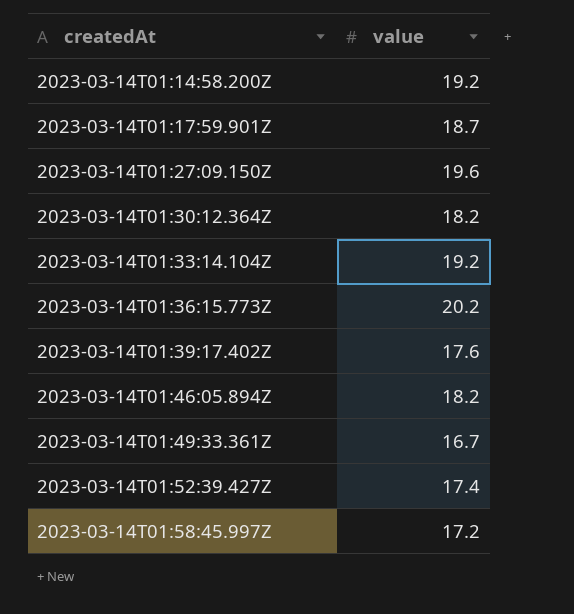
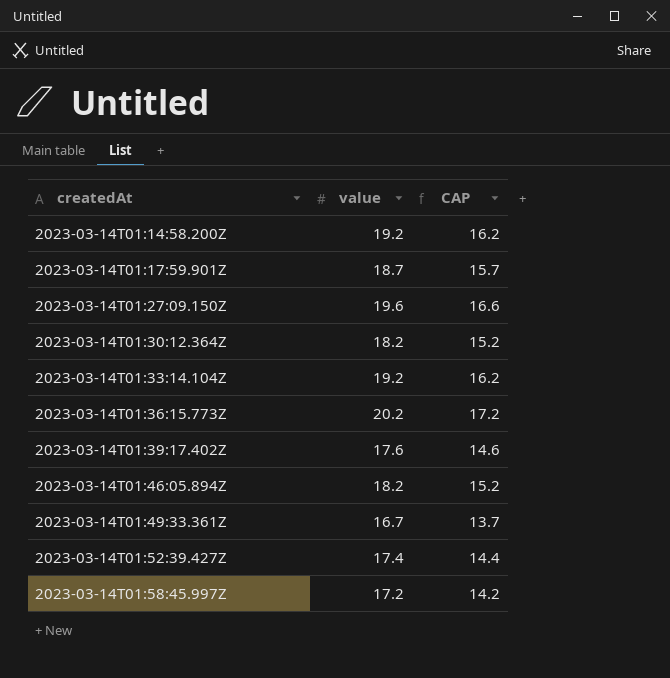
column CAP | formula: none -> [value] - 3

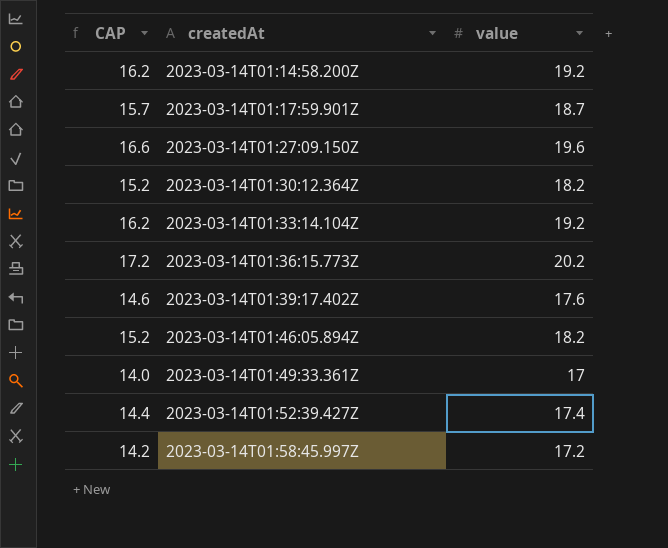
column CAP | position: 3 -> 1
2023-03-14T01:49:33.361Z | CAP: 13.7 -> 14.0
2023-03-14T01:49:33.361Z | value: 16.7 -> 17

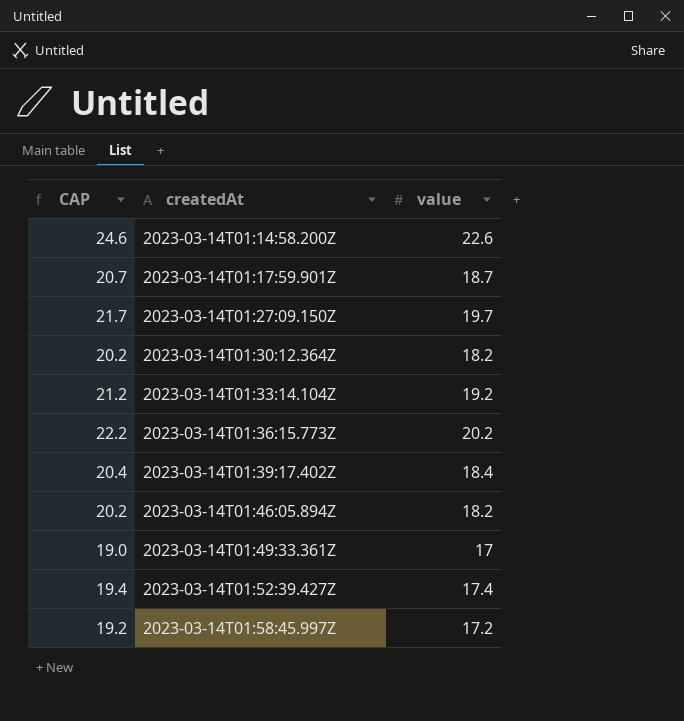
column CAP | formula: [value] - 3 -> [value] + 2
2023-03-14T01:14:58.200Z | value: 19.2 -> 22.6
2023-03-14T01:27:09.150Z | value: 19.6 -> 19.7
2023-03-14T01:39:17.402Z | value: 17.6 -> 18.4

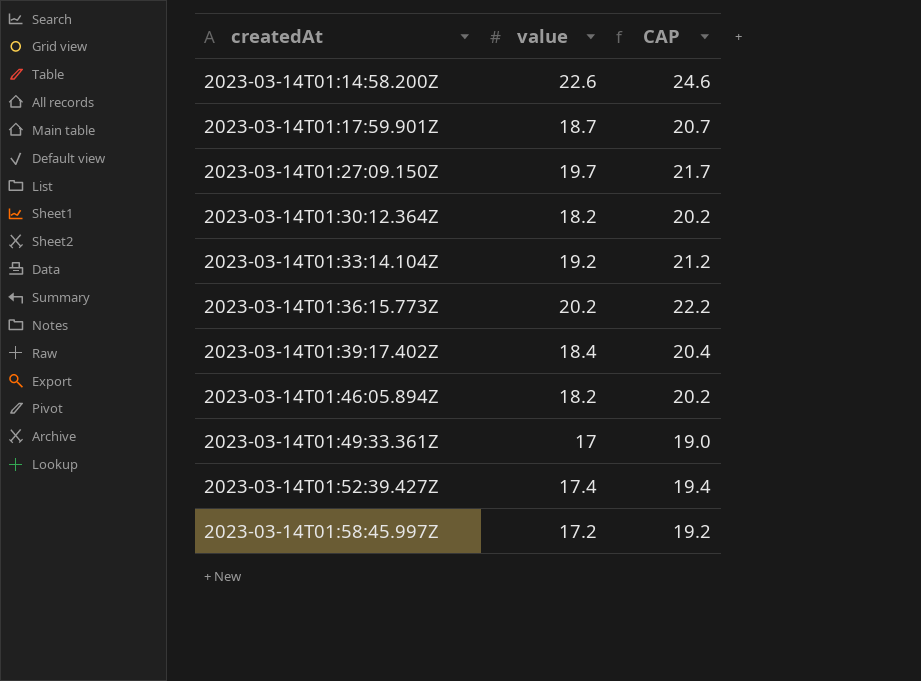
column CAP | position: 1 -> 3

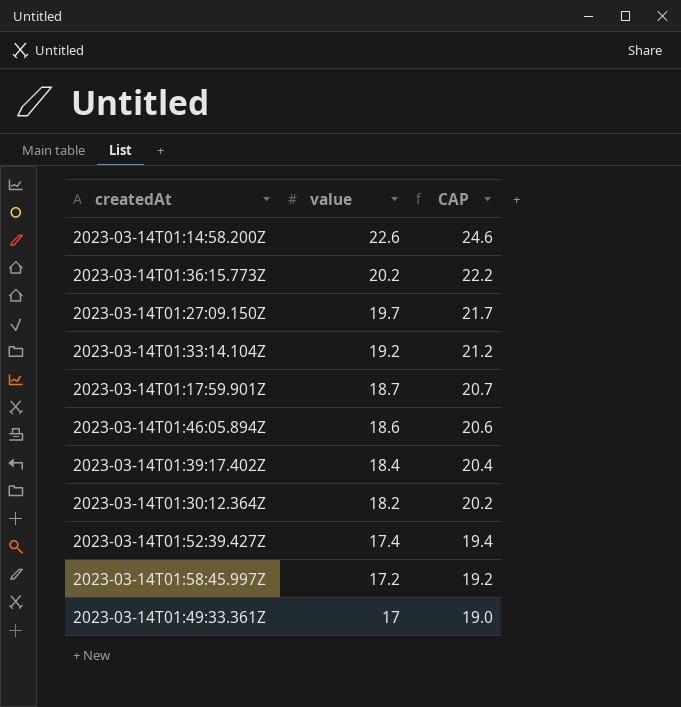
row order: createdAt ascending -> value descending
2023-03-14T01:46:05.894Z | value: 18.2 -> 18.6
2023-03-14T01:46:05.894Z | CAP: 20.2 -> 20.6

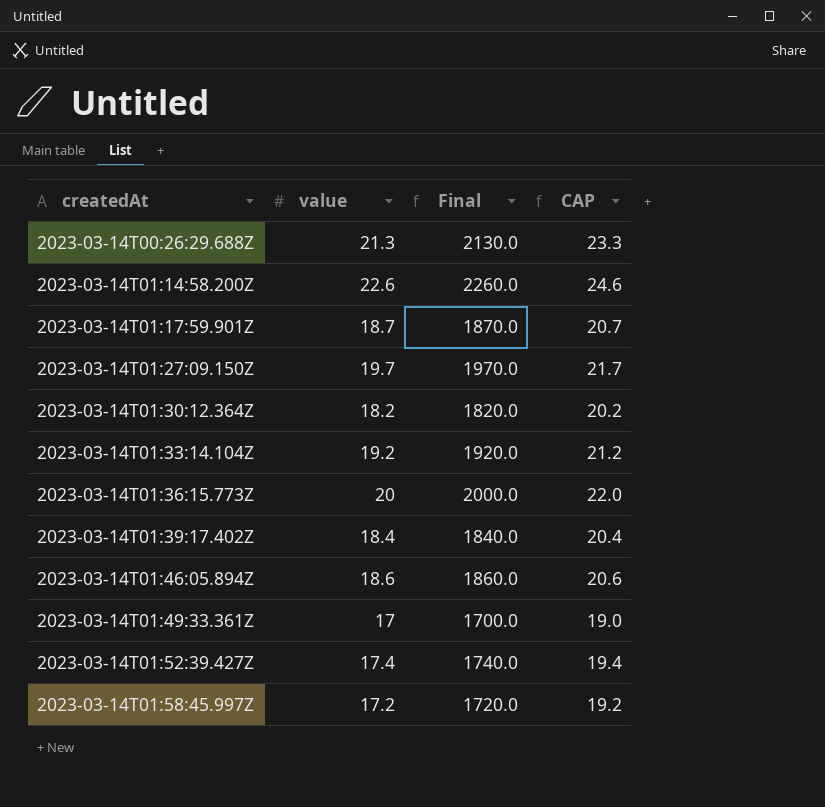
row order: value descending -> createdAt ascending
column Final | formula: none -> [value] * 100
row 2023-03-14T00:26:29.688Z: none -> 21.3 | 2130.0 | 23.3
2023-03-14T01:36:15.773Z | value: 20.2 -> 20
2023-03-14T01:36:15.773Z | CAP: 22.2 -> 22.0

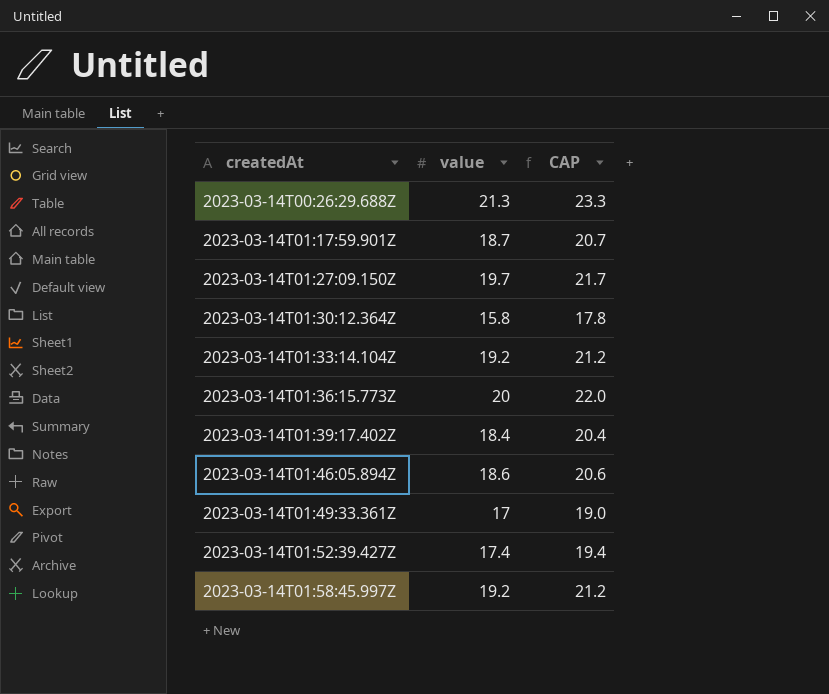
column Final | formula: [value] * 100 -> none
row 2023-03-14T01:14:58.200Z: 22.6 | 2260.0 | 24.6 -> none
2023-03-14T01:30:12.364Z | value: 18.2 -> 15.8
2023-03-14T01:30:12.364Z | CAP: 20.2 -> 17.8
2023-03-14T01:58:45.997Z | value: 17.2 -> 19.2
2023-03-14T01:58:45.997Z | CAP: 19.2 -> 21.2

